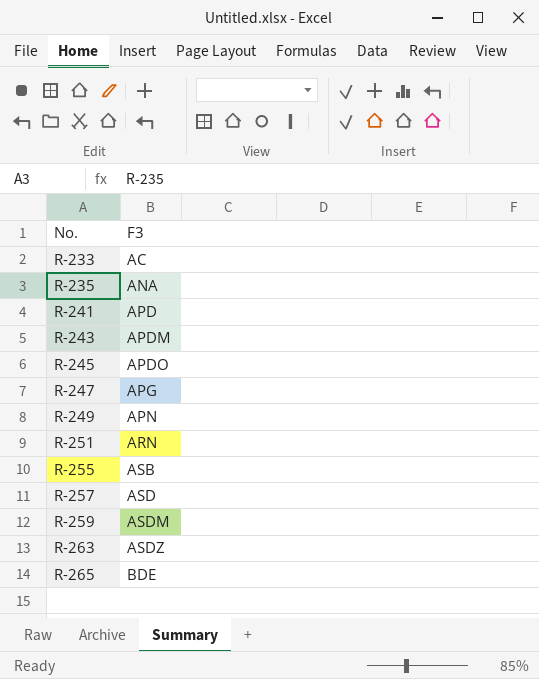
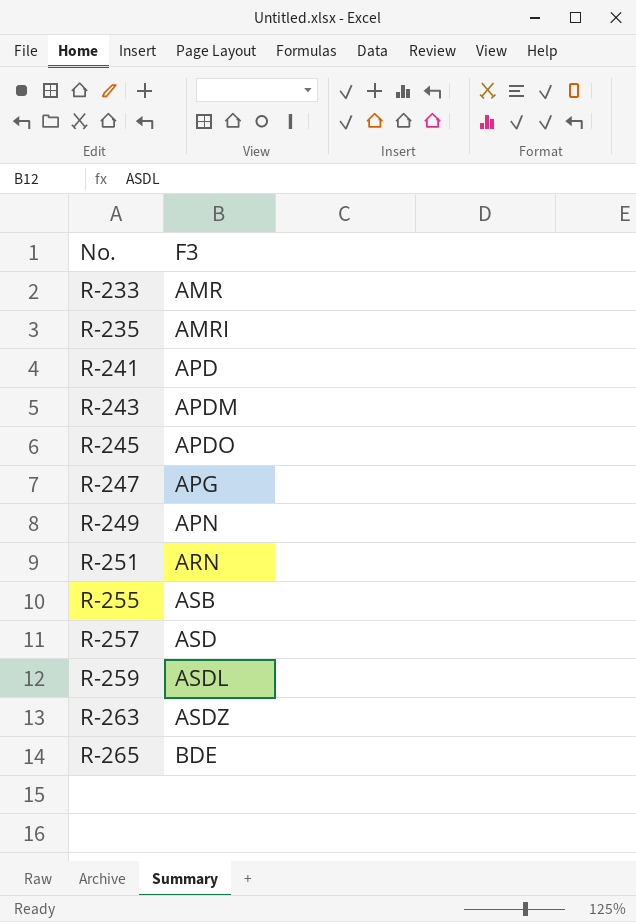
R-233 | F3: AC -> AMR
R-235 | F3: ANA -> AMRI
R-259 | F3: ASDM -> ASDL

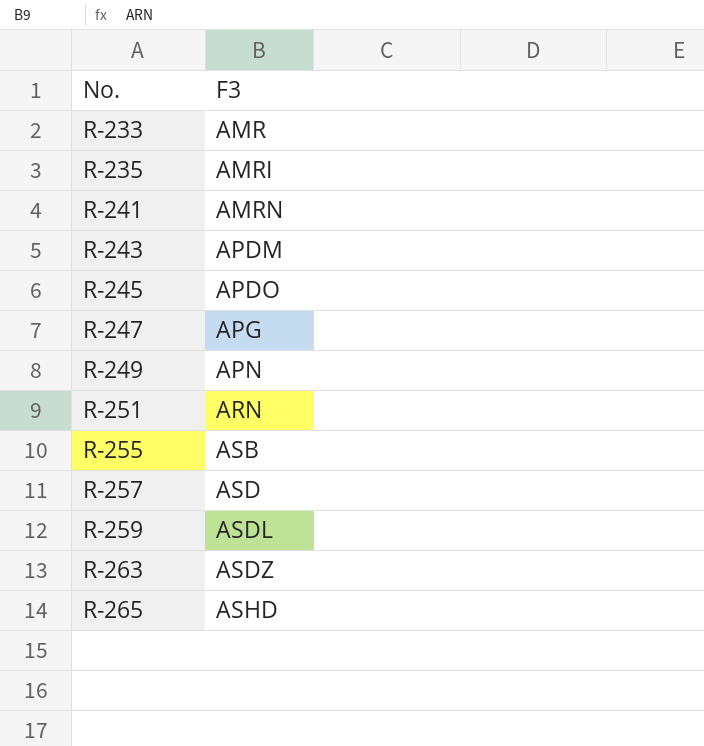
R-241 | F3: APD -> AMRN
R-265 | F3: BDE -> ASHD

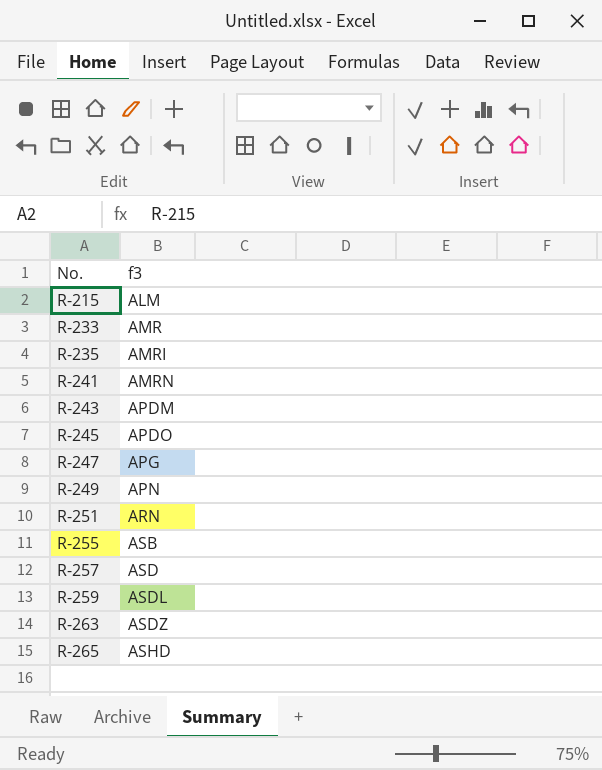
column name: F3 -> f3
row R-215: none -> ALM

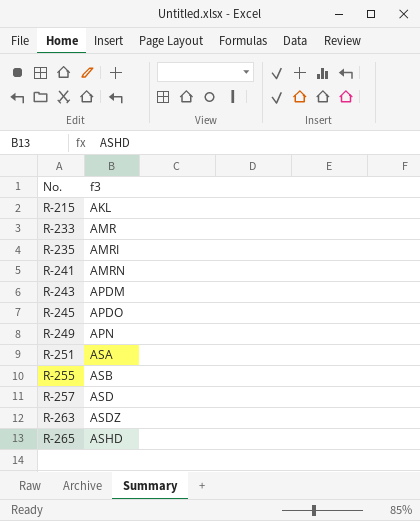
row R-247: APG -> none
row R-259: ASDL -> none
R-215 | f3: ALM -> AKL
R-251 | f3: ARN -> ASA

